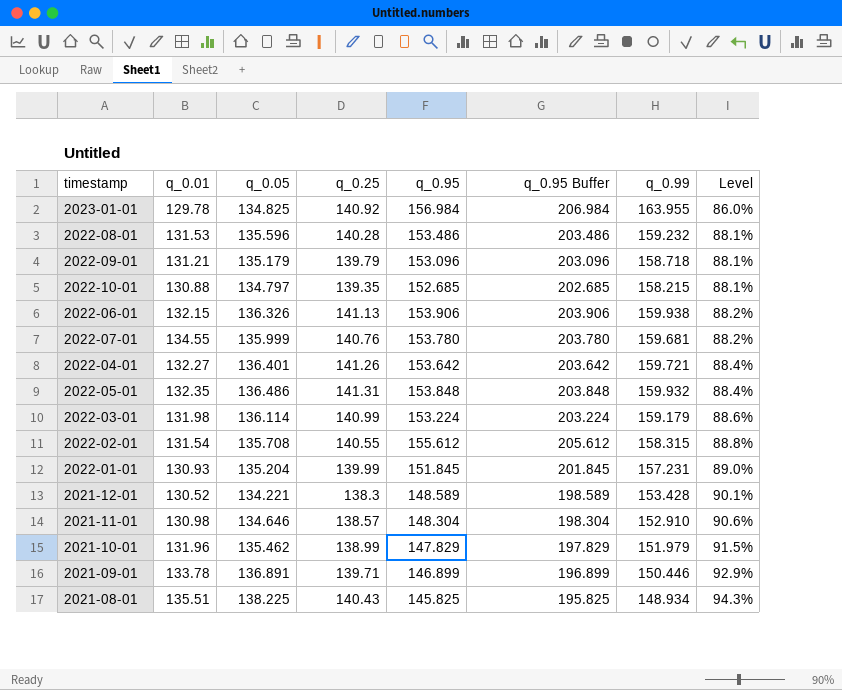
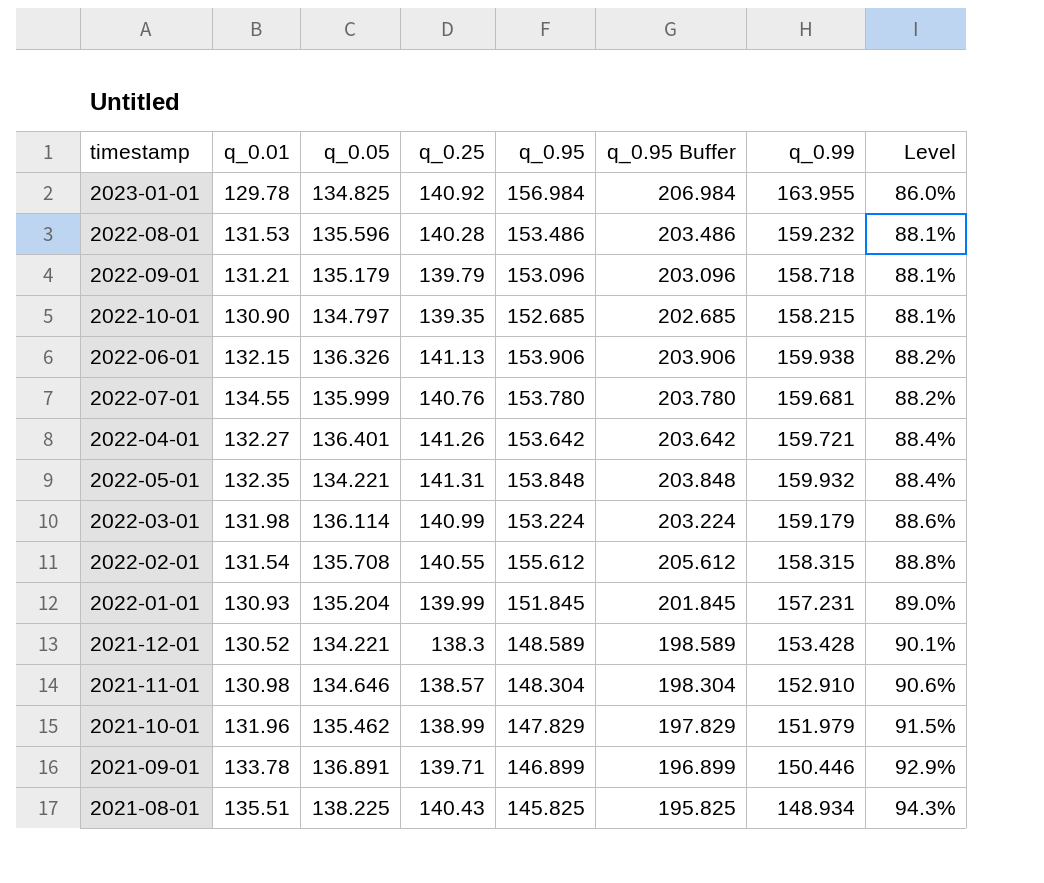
2022-10-01 | q_0.01: 130.88 -> 130.90
2022-05-01 | q_0.05: 136.486 -> 134.221

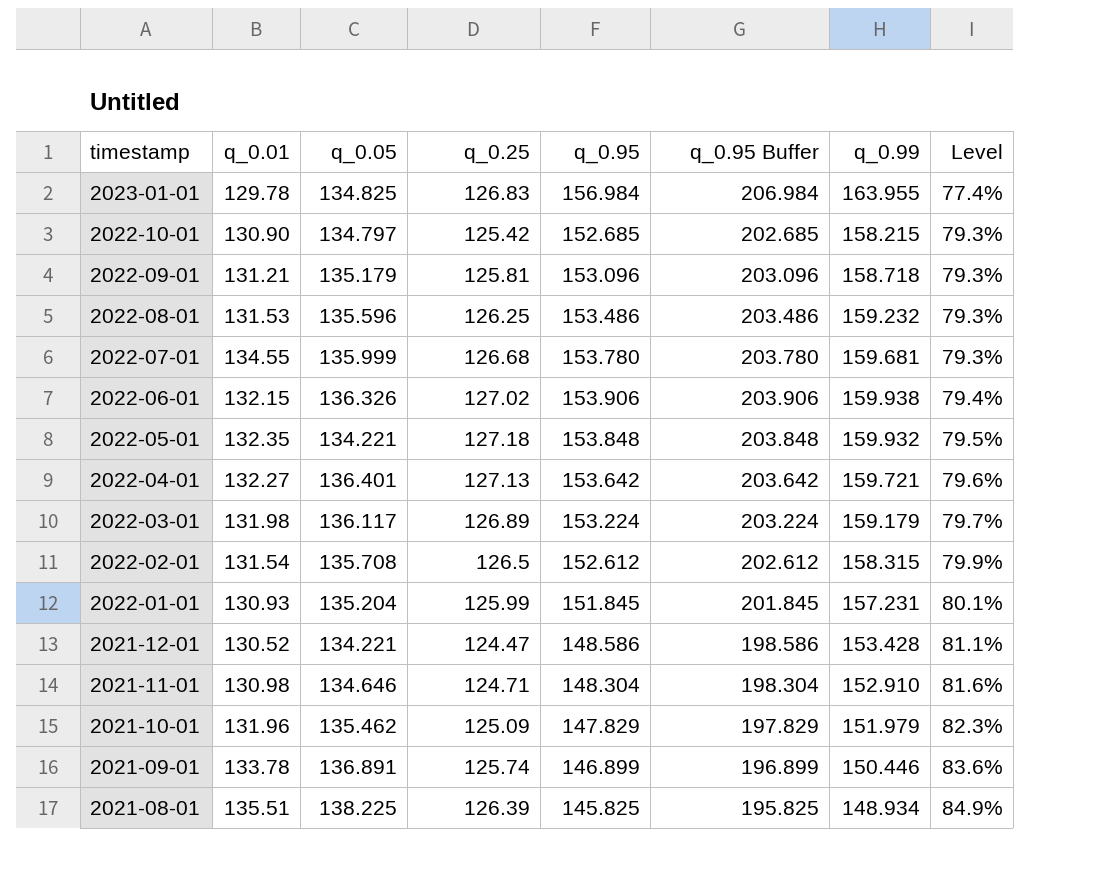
row order: Level ascending -> timestamp descending
2023-01-01 | q_0.25: 140.92 -> 126.83
2023-01-01 | Level: 86.0% -> 77.4%
2022-10-01 | q_0.25: 139.35 -> 125.42
2022-10-01 | Level: 88.1% -> 79.3%
2022-09-01 | q_0.25: 139.79 -> 125.81
2022-09-01 | Level: 88.1% -> 79.3%
2022-08-01 | q_0.25: 140.28 -> 126.25
2022-08-01 | Level: 88.1% -> 79.3%
2022-07-01 | q_0.25: 140.76 -> 126.68
2022-07-01 | Level: 88.2% -> 79.3%
2022-06-01 | q_0.25: 141.13 -> 127.02
2022-06-01 | Level: 88.2% -> 79.4%
2022-05-01 | q_0.25: 141.31 -> 127.18
2022-05-01 | Level: 88.4% -> 79.5%
2022-04-01 | q_0.25: 141.26 -> 127.13
2022-04-01 | Level: 88.4% -> 79.6%
2022-03-01 | q_0.05: 136.114 -> 136.117
2022-03-01 | q_0.25: 140.99 -> 126.89
2022-03-01 | Level: 88.6% -> 79.7%
2022-02-01 | q_0.25: 140.55 -> 126.5
2022-02-01 | q_0.95: 155.612 -> 152.612
2022-02-01 | q_0.95 Buffer: 205.612 -> 202.612
2022-02-01 | Level: 88.8% -> 79.9%
2022-01-01 | q_0.25: 139.99 -> 125.99
2022-01-01 | Level: 89.0% -> 80.1%
2021-12-01 | q_0.25: 138.3 -> 124.47
2021-12-01 | q_0.95: 148.589 -> 148.586
2021-12-01 | q_0.95 Buffer: 198.589 -> 198.586
2021-12-01 | Level: 90.1% -> 81.1%
2021-11-01 | q_0.25: 138.57 -> 124.71
2021-11-01 | Level: 90.6% -> 81.6%
2021-10-01 | q_0.25: 138.99 -> 125.09
2021-10-01 | Level: 91.5% -> 82.3%
2021-09-01 | q_0.25: 139.71 -> 125.74
2021-09-01 | Level: 92.9% -> 83.6%
2021-08-01 | q_0.25: 140.43 -> 126.39
2021-08-01 | Level: 94.3% -> 84.9%

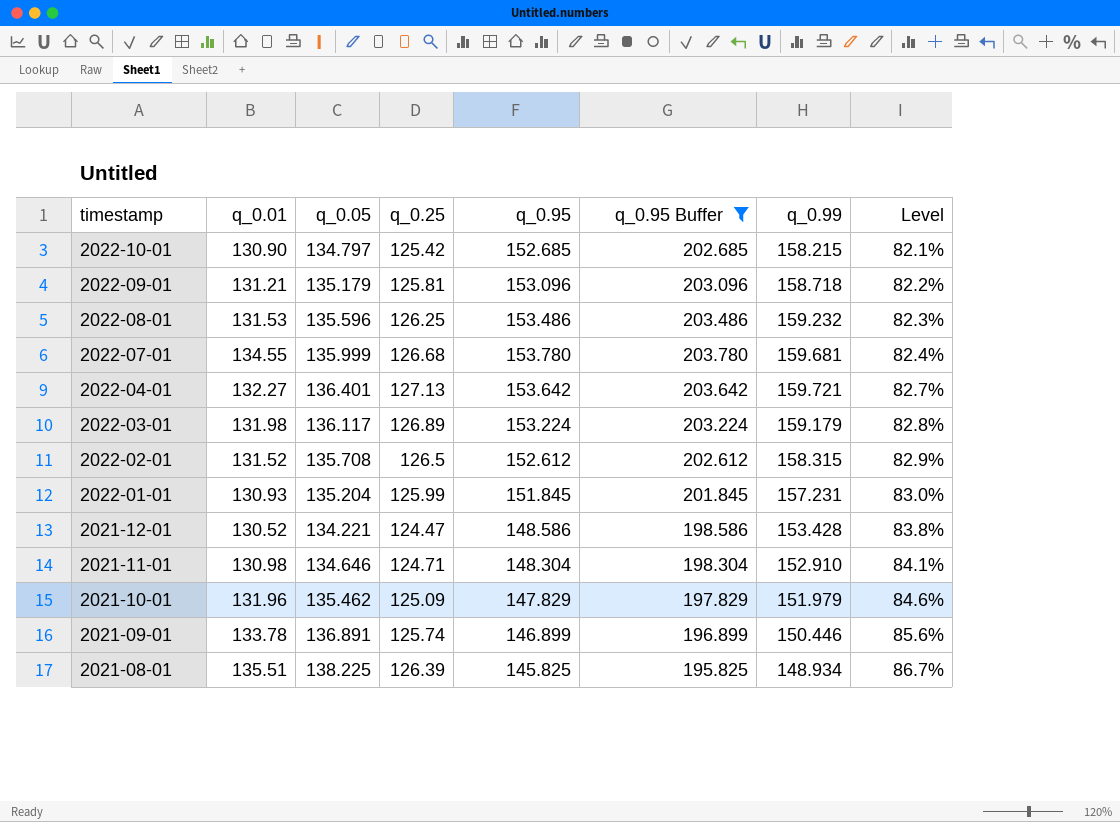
filter: none -> q_0.95 Buffer <= 203.780
column Level | formula: [q_0.25] / [q_0.99] -> [q_0.25] / [q_0.95]
2022-02-01 | q_0.01: 131.54 -> 131.52

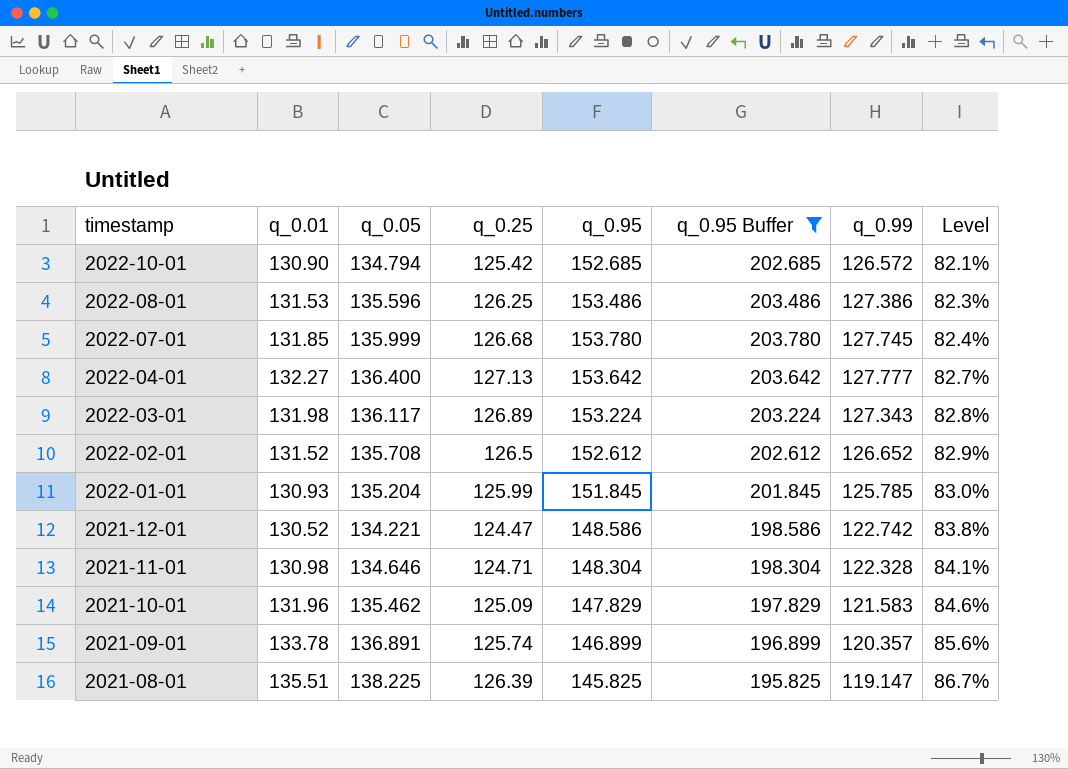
row 2022-09-01: 131.21 | 135.179 | 125.81 | 153.096 | 203.096 | 158.718 | 82.2% -> none
2022-10-01 | q_0.05: 134.797 -> 134.794
2022-10-01 | q_0.99: 158.215 -> 126.572
2022-08-01 | q_0.99: 159.232 -> 127.386
2022-07-01 | q_0.01: 134.55 -> 131.85
2022-07-01 | q_0.99: 159.681 -> 127.745
2022-04-01 | q_0.05: 136.401 -> 136.400
2022-04-01 | q_0.99: 159.721 -> 127.777
2022-03-01 | q_0.99: 159.179 -> 127.343
2022-02-01 | q_0.99: 158.315 -> 126.652
2022-01-01 | q_0.99: 157.231 -> 125.785
2021-12-01 | q_0.99: 153.428 -> 122.742
2021-11-01 | q_0.99: 152.910 -> 122.328
2021-10-01 | q_0.99: 151.979 -> 121.583
2021-09-01 | q_0.99: 150.446 -> 120.357
2021-08-01 | q_0.99: 148.934 -> 119.147

